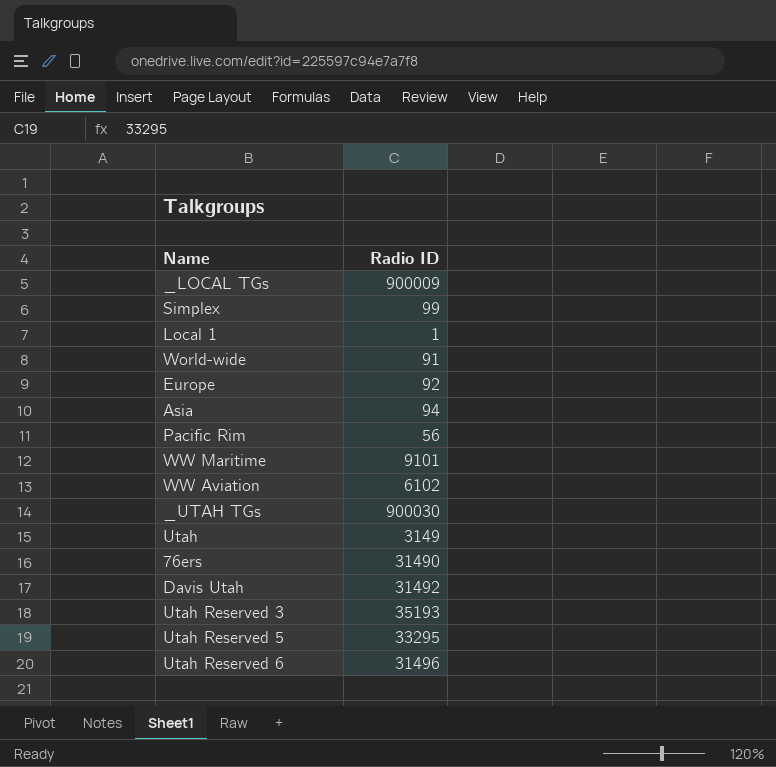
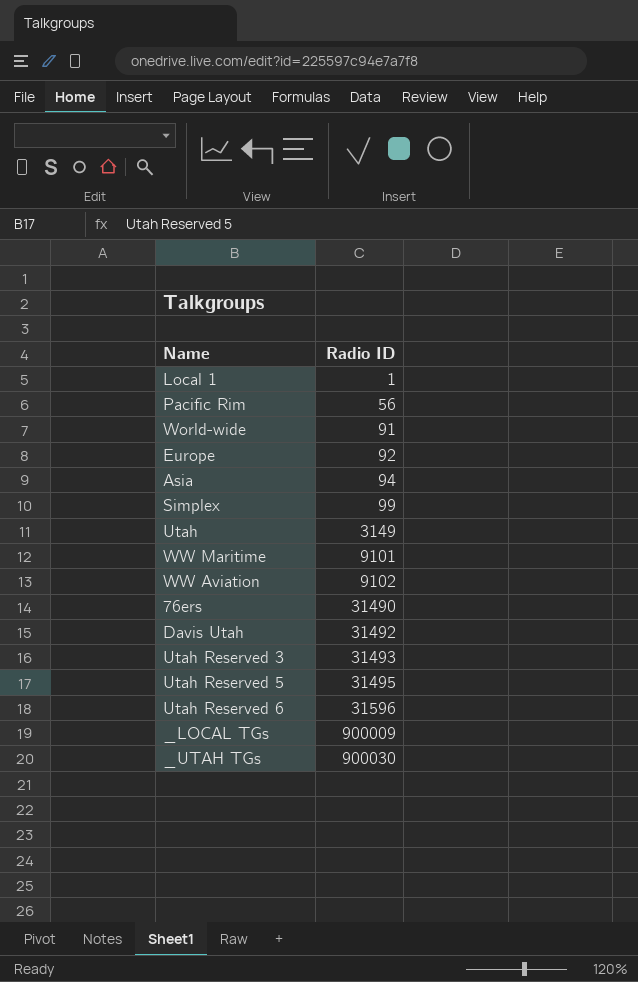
row order: none -> Radio ID ascending
WW Aviation | Radio ID: 6102 -> 9102
Utah Reserved 3 | Radio ID: 35193 -> 31493
Utah Reserved 5 | Radio ID: 33295 -> 31495
Utah Reserved 6 | Radio ID: 31496 -> 31596

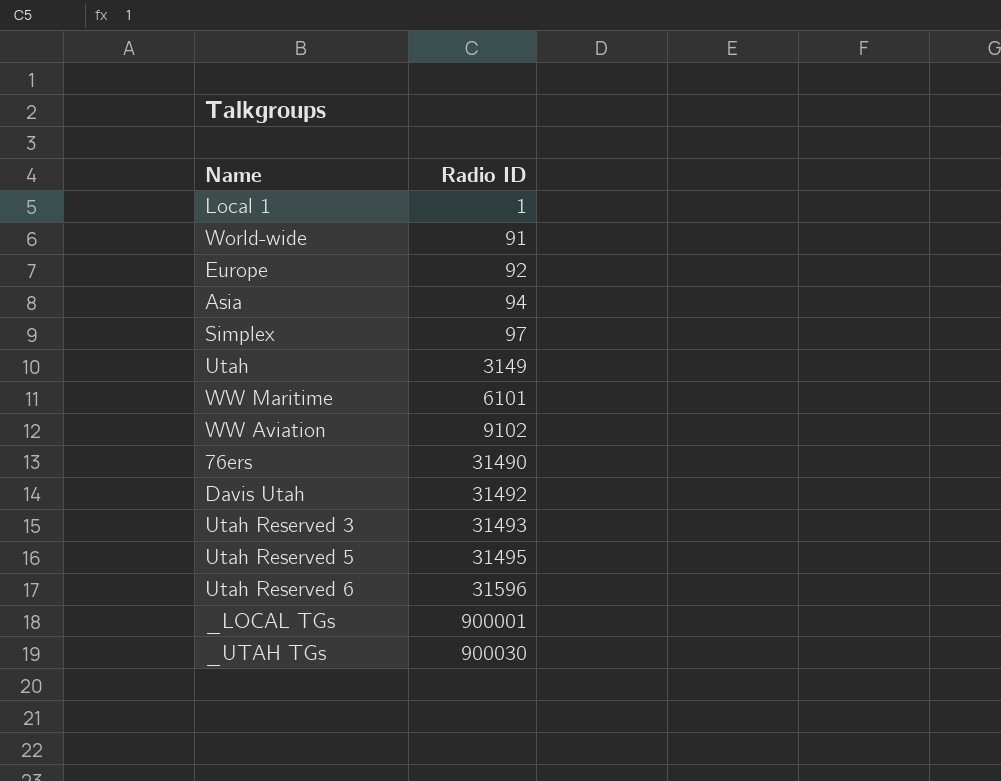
row Pacific Rim: 56 -> none
Simplex | Radio ID: 99 -> 97
WW Maritime | Radio ID: 9101 -> 6101
_LOCAL TGs | Radio ID: 900009 -> 900001

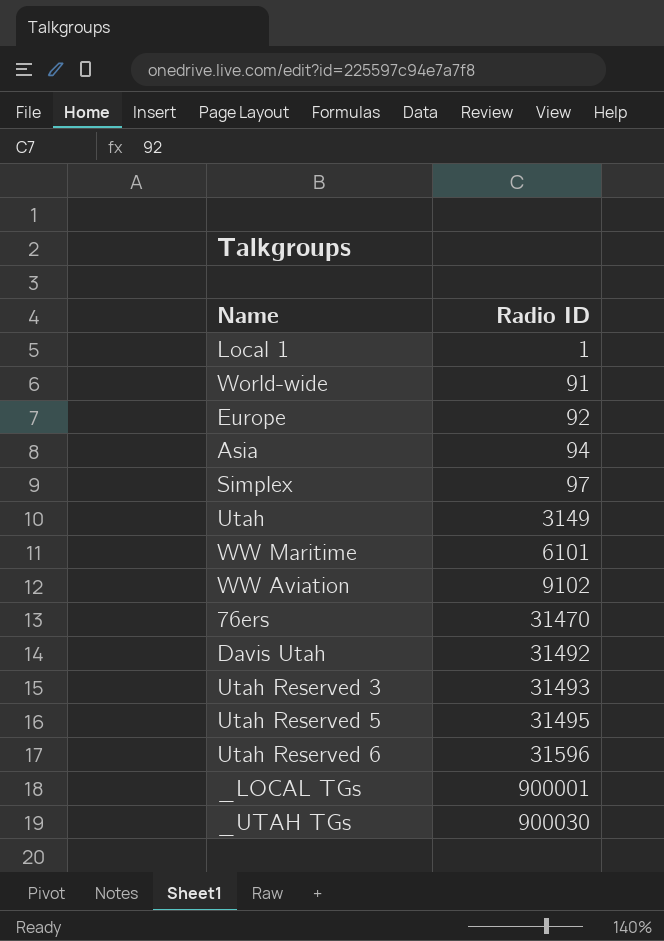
76ers | Radio ID: 31490 -> 31470

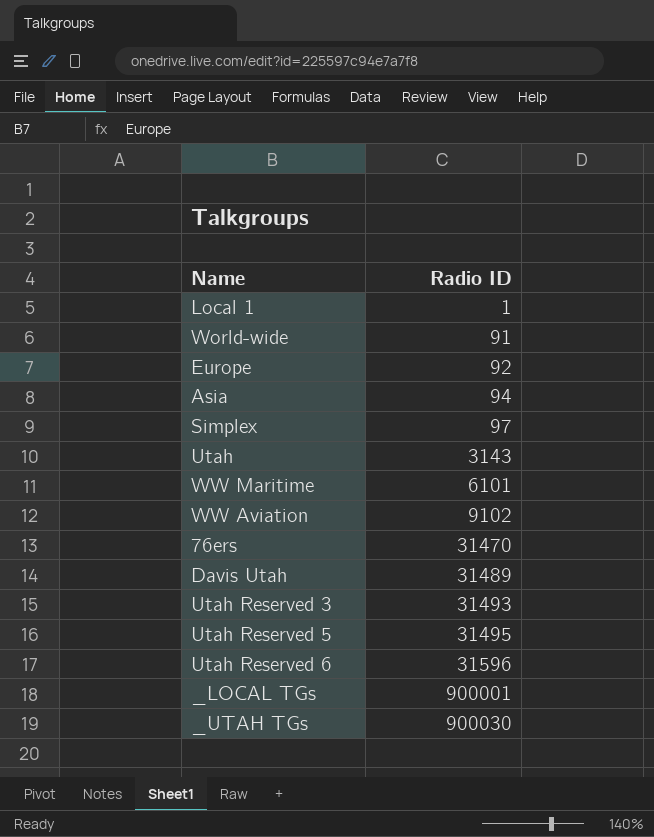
Utah | Radio ID: 3149 -> 3143
Davis Utah | Radio ID: 31492 -> 31489

